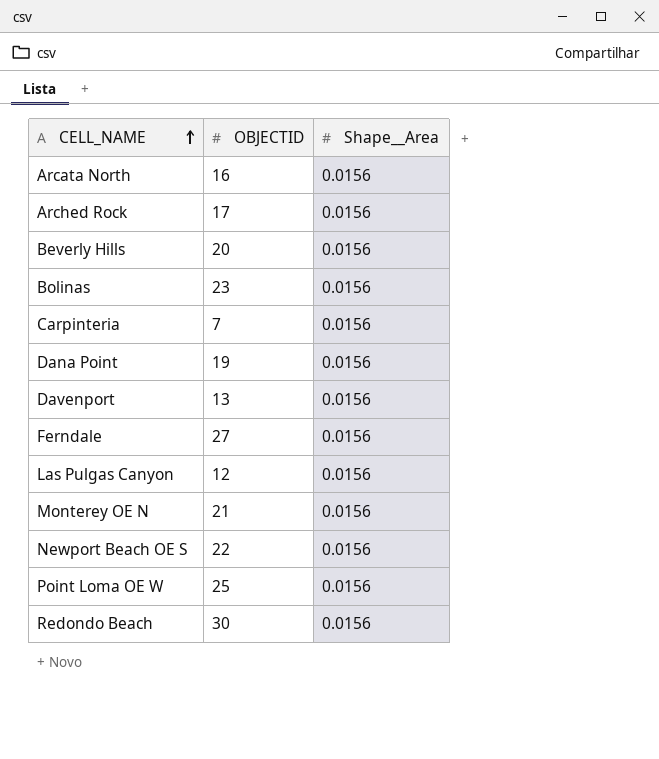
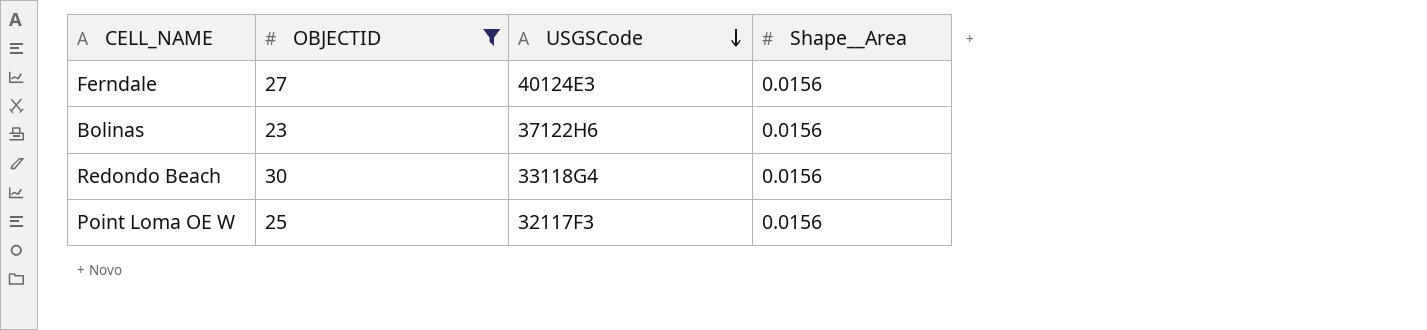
filter: none -> OBJECTID >= 23
row order: CELL_NAME ascending -> USGSCode descending
column USGSCode | position: none -> 3

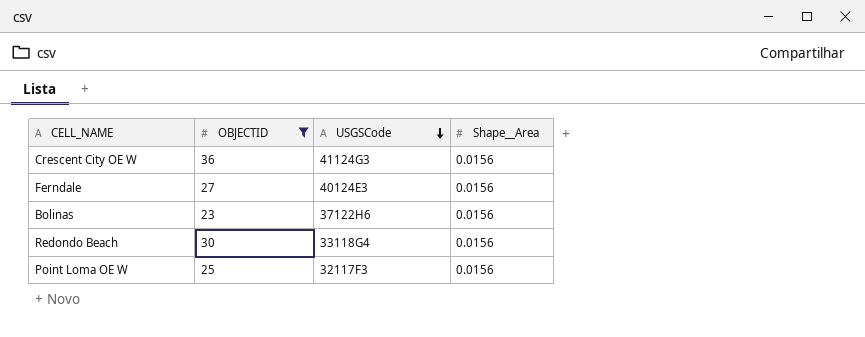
row Crescent City OE W: none -> 36 | 41124G3 | 0.0156

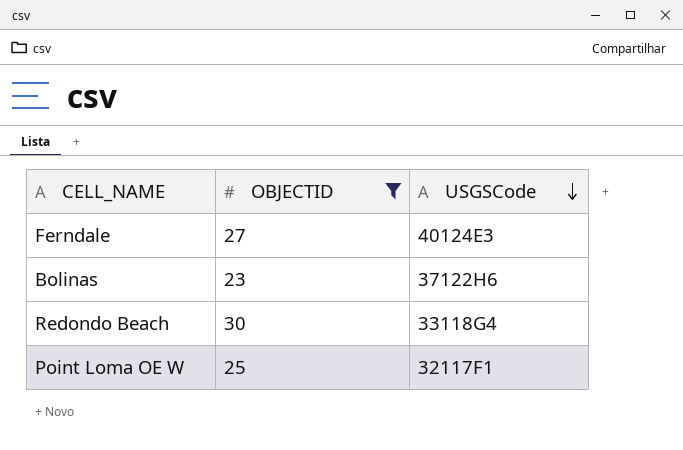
column Shape__Area | position: 4 -> none
row Crescent City OE W: 36 | 41124G3 | 0.0156 -> none
Point Loma OE W | USGSCode: 32117F3 -> 32117F1

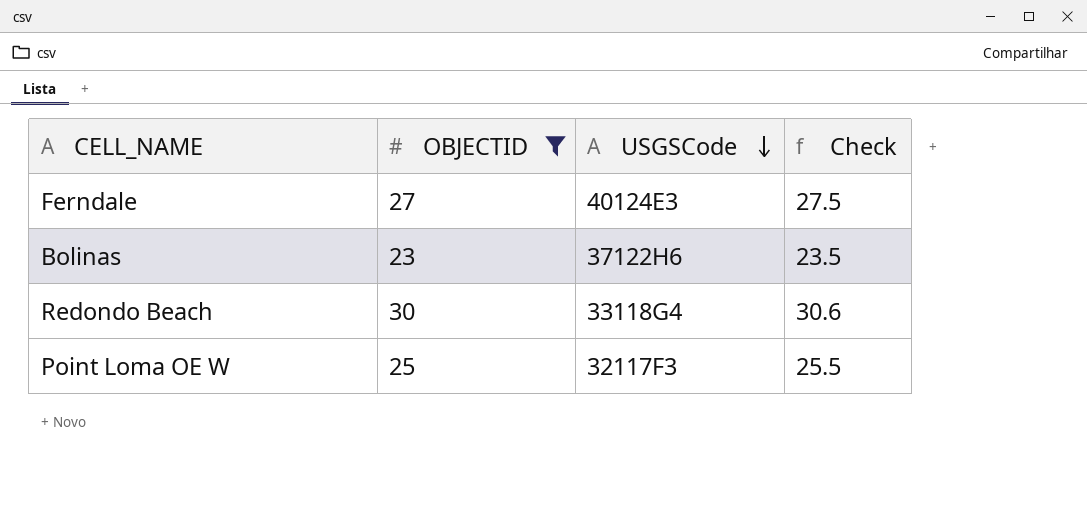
column Check | formula: none -> [OBJECTID] * 1.02
Point Loma OE W | USGSCode: 32117F1 -> 32117F3

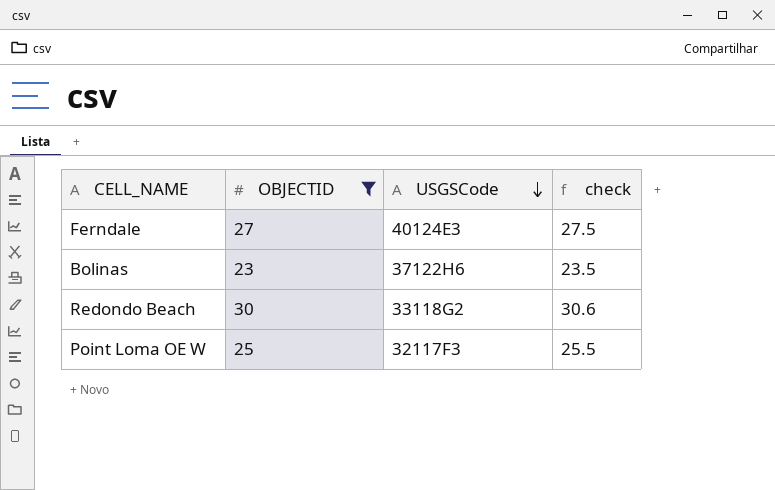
column name: Check -> check
Redondo Beach | USGSCode: 33118G4 -> 33118G2

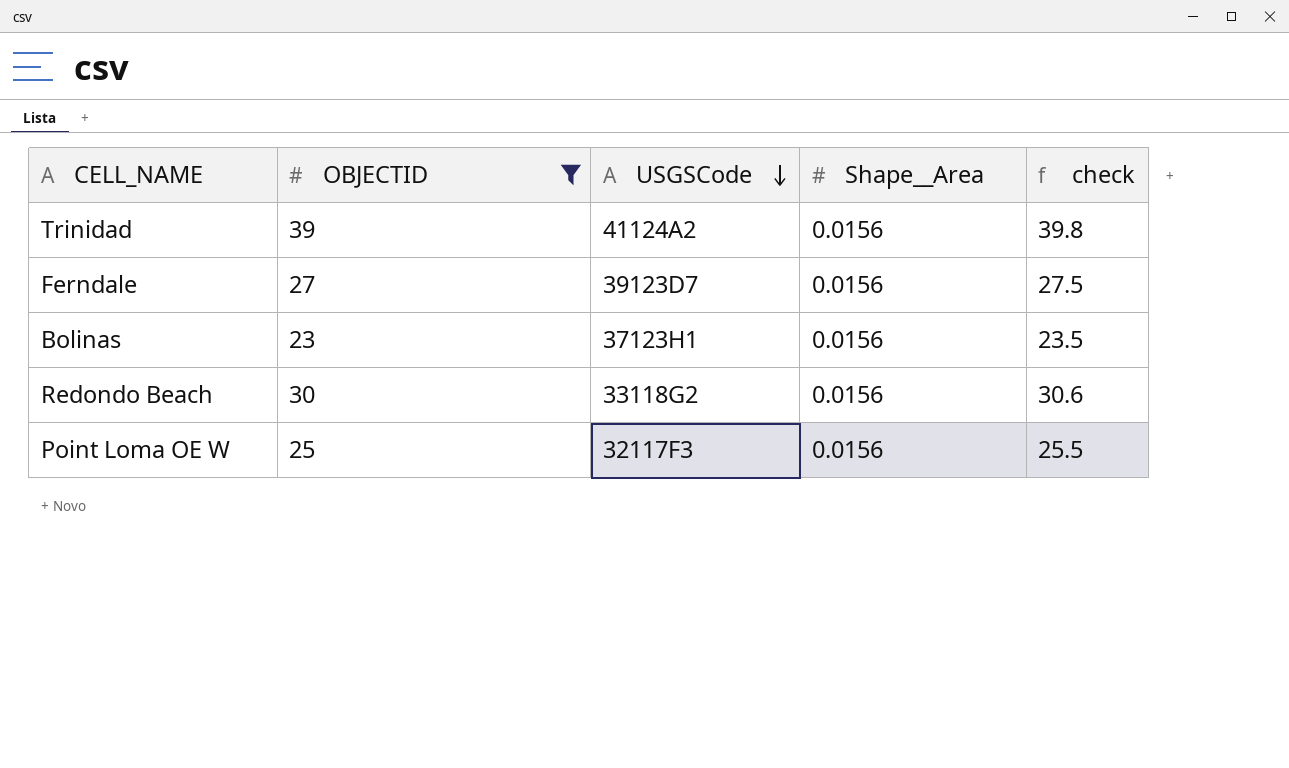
column Shape__Area | position: none -> 4
row Trinidad: none -> 39 | 41124A2 | 0.0156 | 39.8
Ferndale | USGSCode: 40124E3 -> 39123D7
Bolinas | USGSCode: 37122H6 -> 37123H1

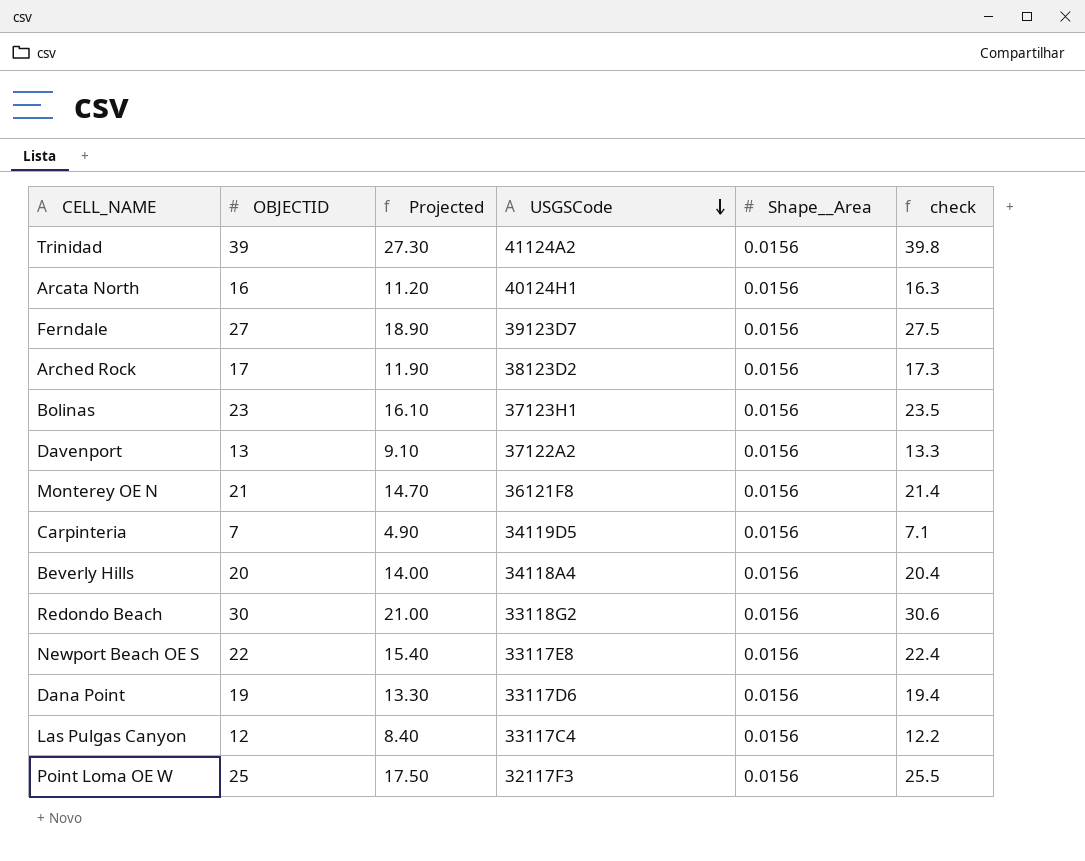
filter: OBJECTID >= 23 -> none
column Projected | formula: none -> [OBJECTID] * 0.7

